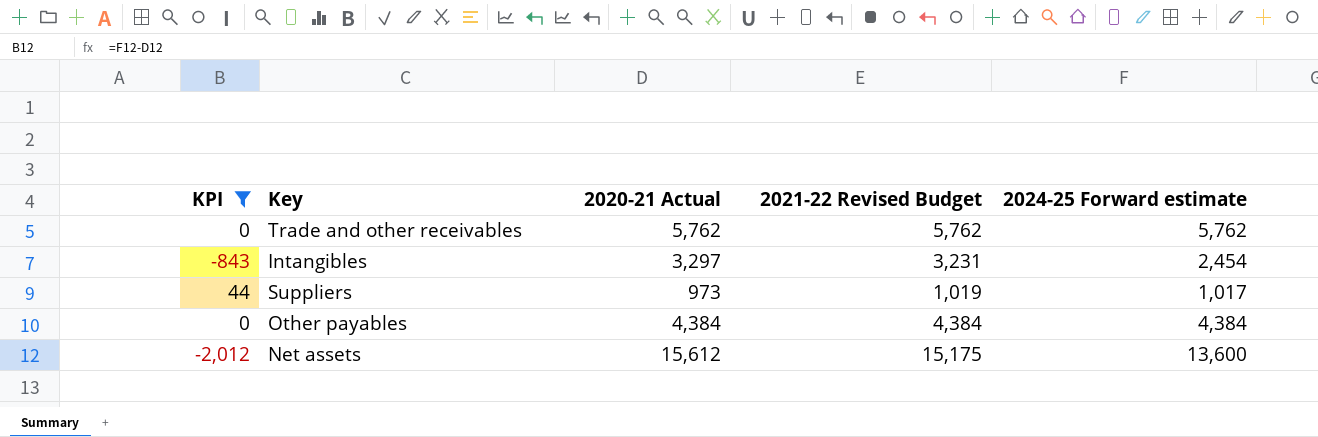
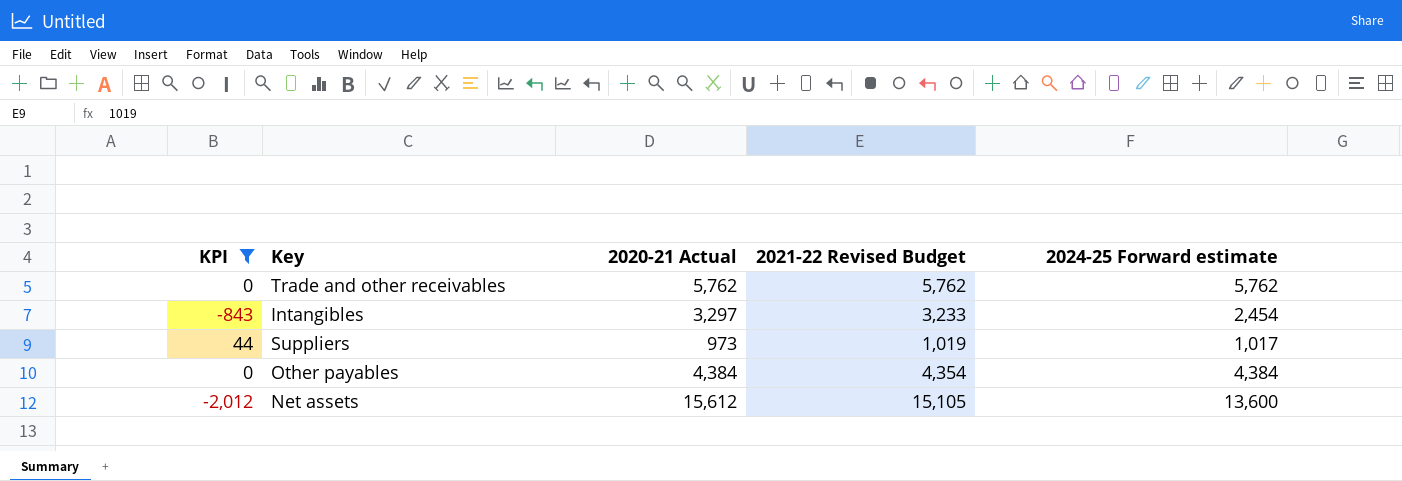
Intangibles | 2021-22 Revised Budget: 3,231 -> 3,233
Other payables | 2021-22 Revised Budget: 4,384 -> 4,354
Net assets | 2021-22 Revised Budget: 15,175 -> 15,105

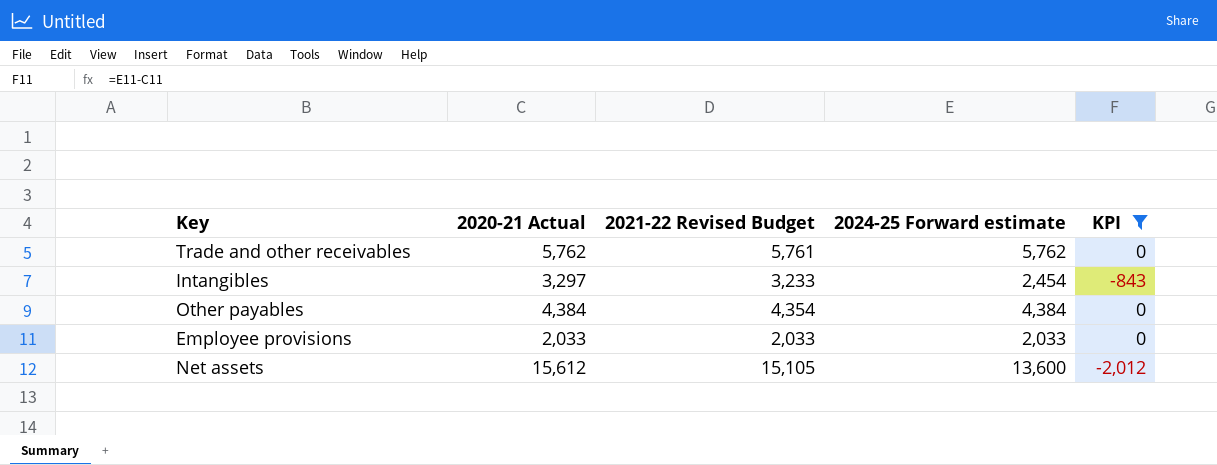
column KPI | position: 1 -> 5
row Suppliers: 44 | 973 | 1,019 | 1,017 -> none
Trade and other receivables | 2021-22 Revised Budget: 5,762 -> 5,761
row Employee provisions: none -> 2,033 | 2,033 | 2,033 | 0

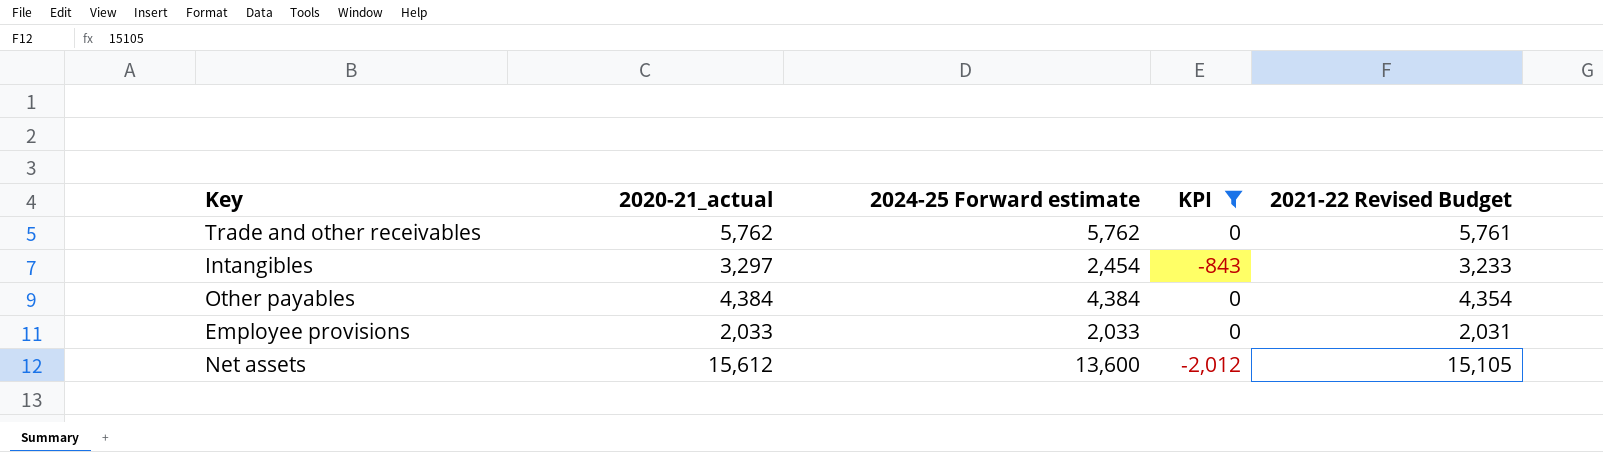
column name: 2020-21 Actual -> 2020-21_actual
column 2021-22 Revised Budget | position: 3 -> 5
Employee provisions | 2021-22 Revised Budget: 2,033 -> 2,031

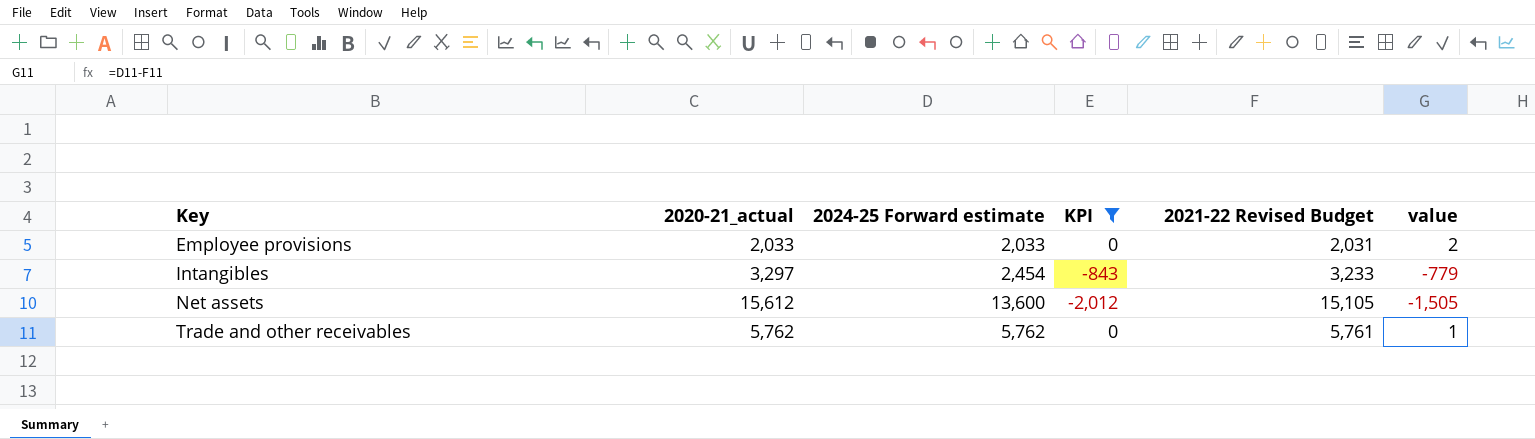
row order: none -> Key ascending
column value | formula: none -> [2024-25 Forward estimate] - [2021-22 Revised Budget]
row Other payables: 4,384 | 4,384 | 0 | 4,354 -> none

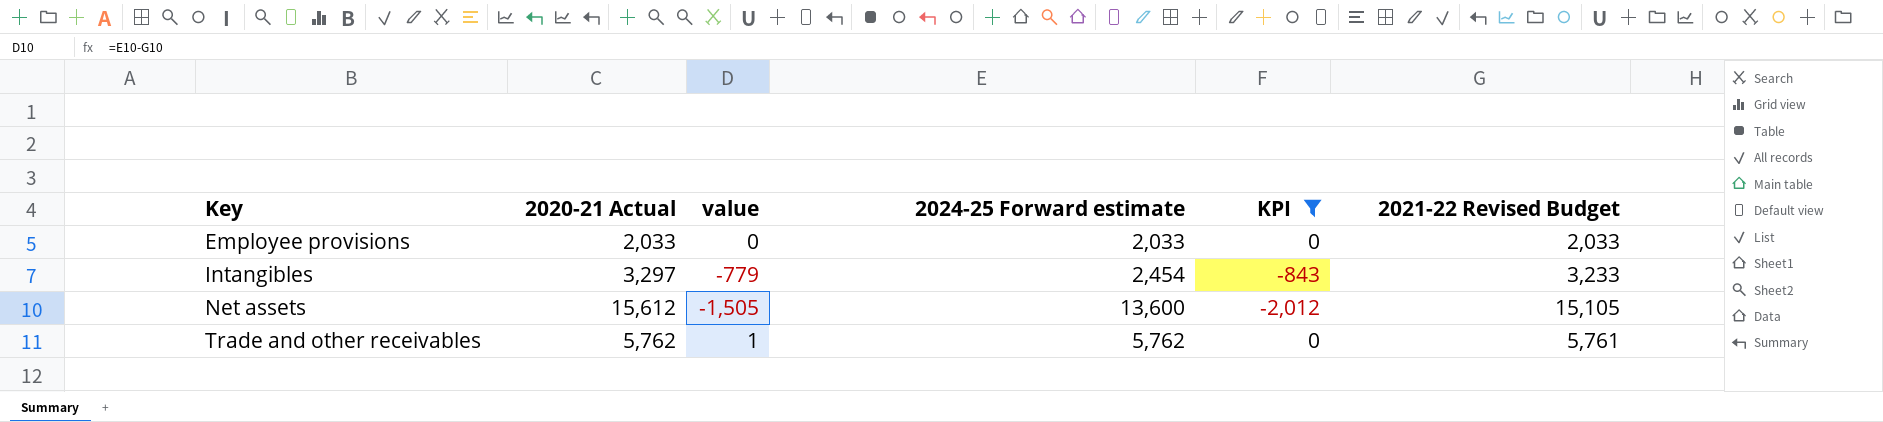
column name: 2020-21_actual -> 2020-21 Actual
column value | position: 6 -> 3
Employee provisions | value: 2 -> 0
Employee provisions | 2021-22 Revised Budget: 2,031 -> 2,033

